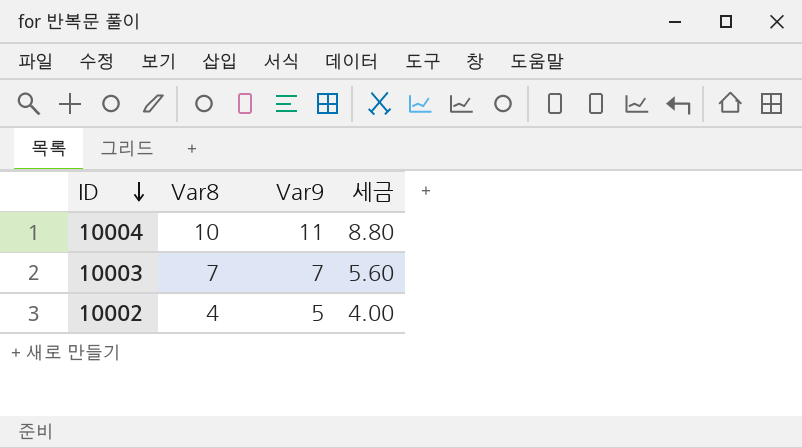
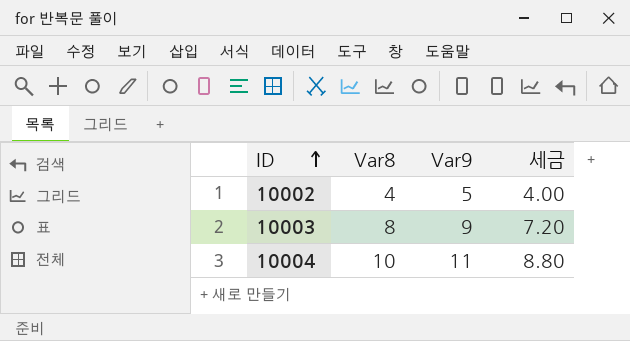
row order: ID descending -> ID ascending
10003 | Var8: 7 -> 8
10003 | Var9: 7 -> 9
10003 | 세금: 5.60 -> 7.20

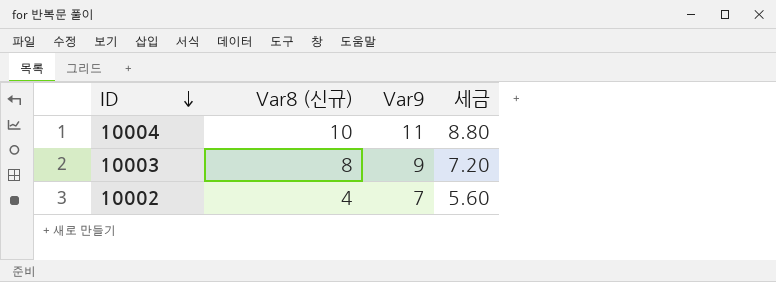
row order: ID ascending -> ID descending
column name: Var8 -> Var8 (신규)
10002 | Var9: 5 -> 7
10002 | 세금: 4.00 -> 5.60

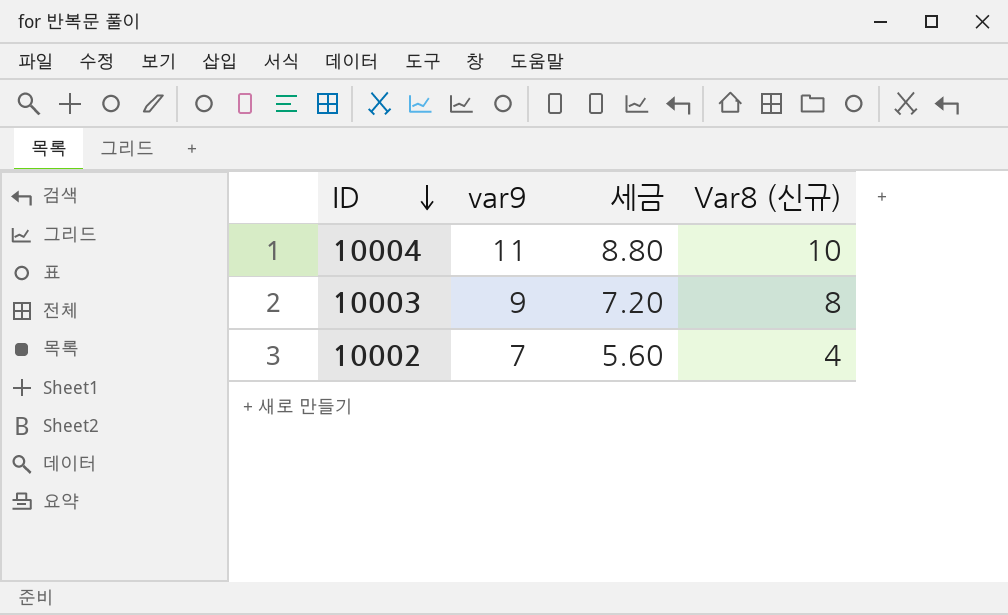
column name: Var9 -> var9
column Var8 (신규) | position: 2 -> 4

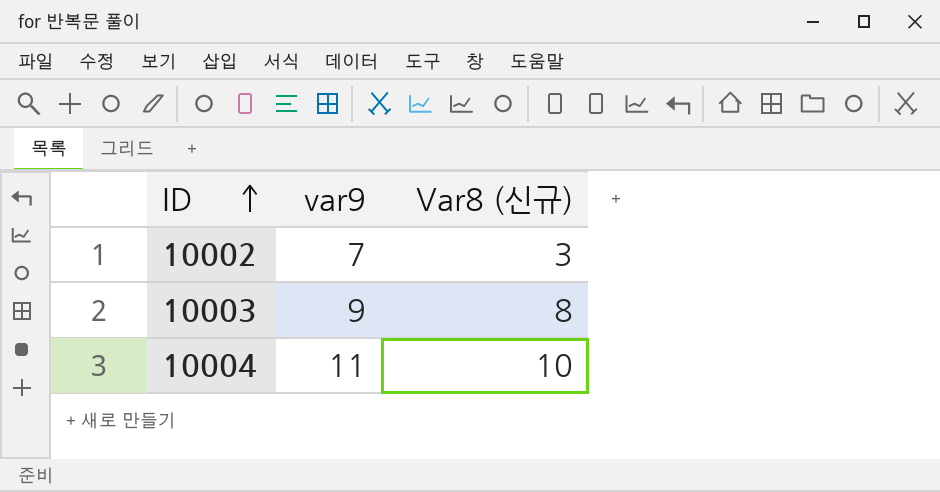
row order: ID descending -> ID ascending
column 세금 | formula: [var9] * 0.8 -> none
10002 | Var8 (신규): 4 -> 3

